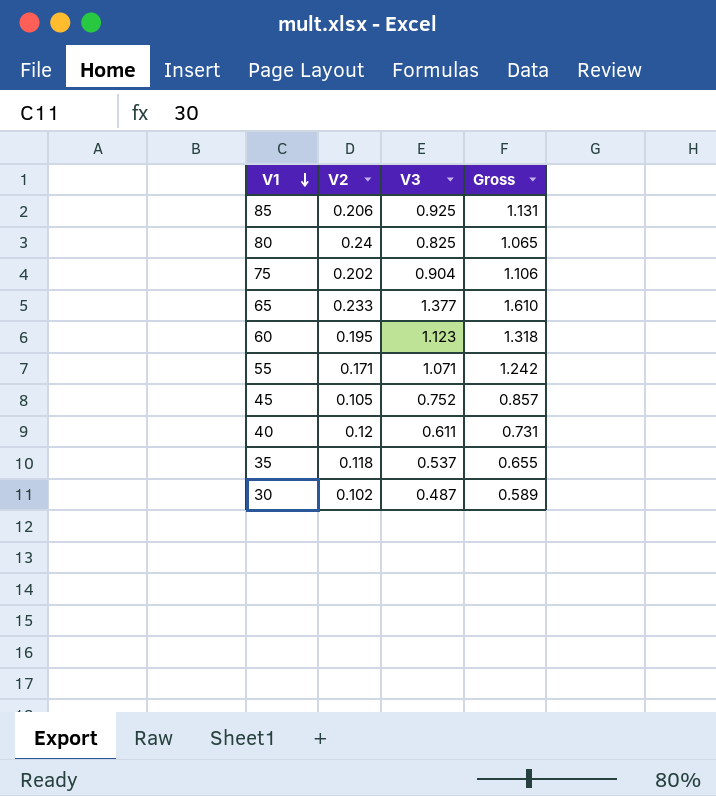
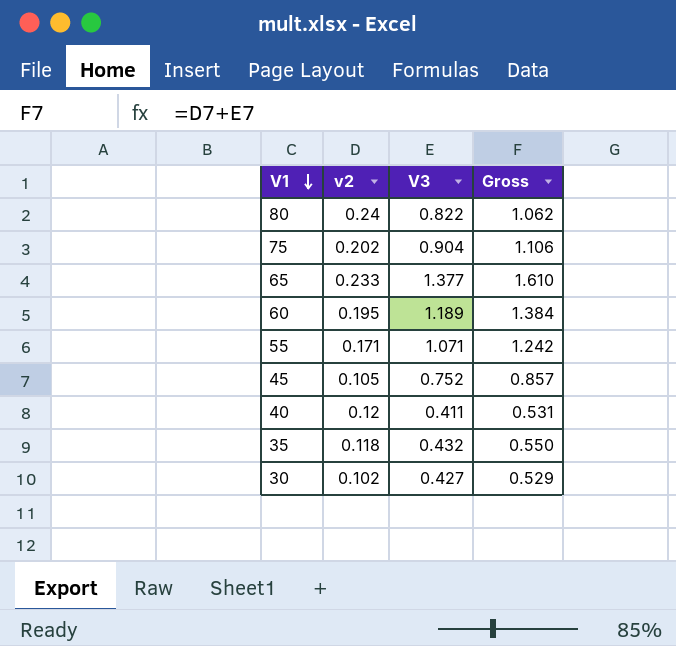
column name: V2 -> v2
row 85: 0.206 | 0.925 | 1.131 -> none
80 | V3: 0.825 -> 0.822
80 | Gross: 1.065 -> 1.062
60 | V3: 1.123 -> 1.189
60 | Gross: 1.318 -> 1.384
40 | V3: 0.611 -> 0.411
40 | Gross: 0.731 -> 0.531
35 | V3: 0.537 -> 0.432
35 | Gross: 0.655 -> 0.550
30 | V3: 0.487 -> 0.427
30 | Gross: 0.589 -> 0.529

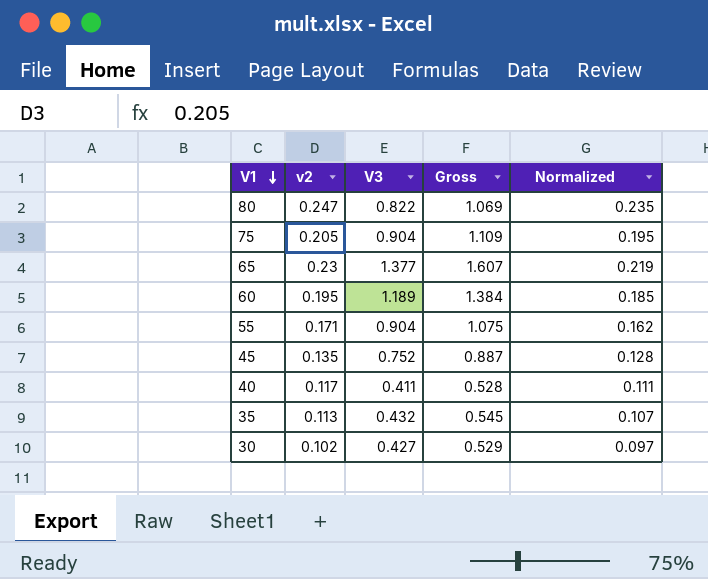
column Normalized | formula: none -> [v2] * 0.95
80 | v2: 0.24 -> 0.247
80 | Gross: 1.062 -> 1.069
75 | v2: 0.202 -> 0.205
75 | Gross: 1.106 -> 1.109
65 | v2: 0.233 -> 0.23
65 | Gross: 1.610 -> 1.607
55 | V3: 1.071 -> 0.904
55 | Gross: 1.242 -> 1.075
45 | v2: 0.105 -> 0.135
45 | Gross: 0.857 -> 0.887
40 | v2: 0.12 -> 0.117
40 | Gross: 0.531 -> 0.528
35 | v2: 0.118 -> 0.113
35 | Gross: 0.550 -> 0.545

